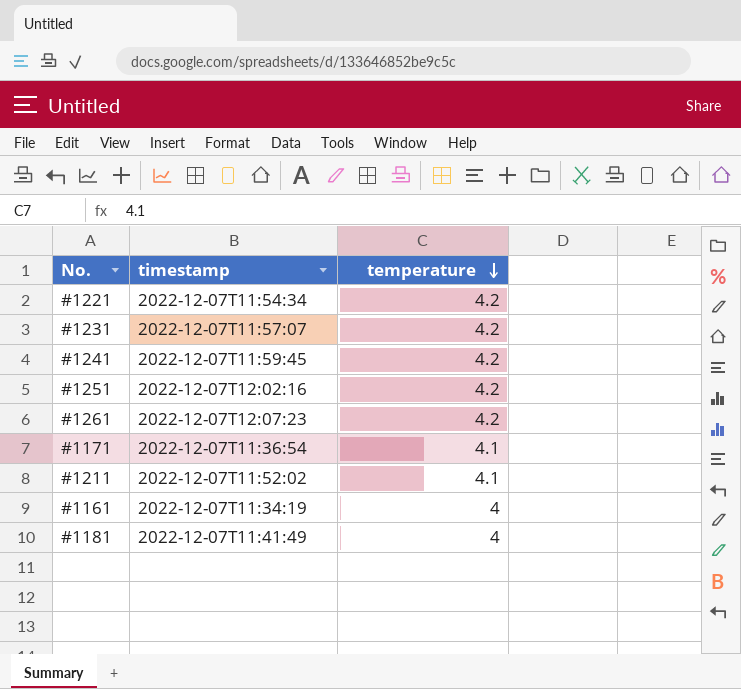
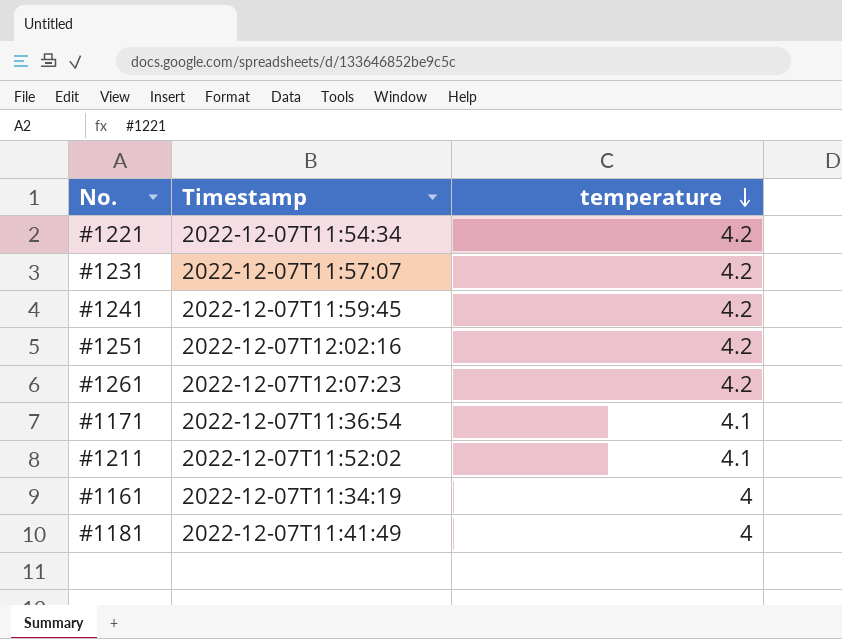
column name: timestamp -> Timestamp

